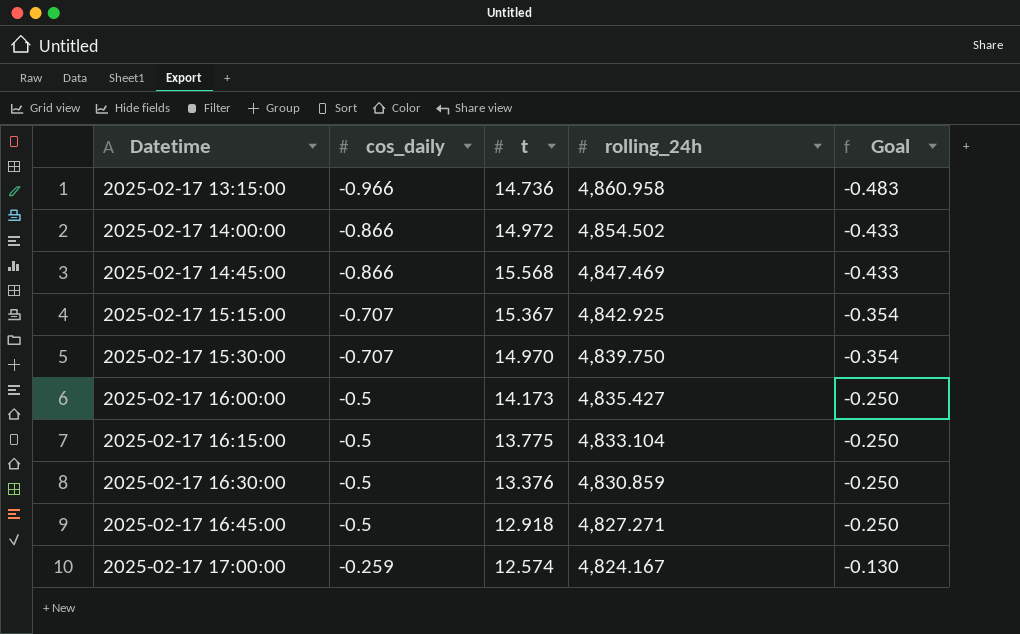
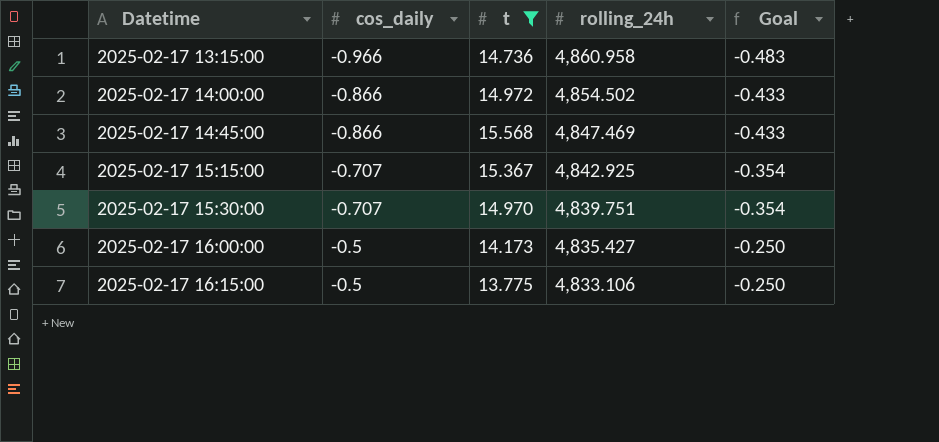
filter: none -> t >= 13.775
2025-02-17 15:30:00 | rolling_24h: 4,839.750 -> 4,839.751
2025-02-17 16:15:00 | rolling_24h: 4,833.104 -> 4,833.106

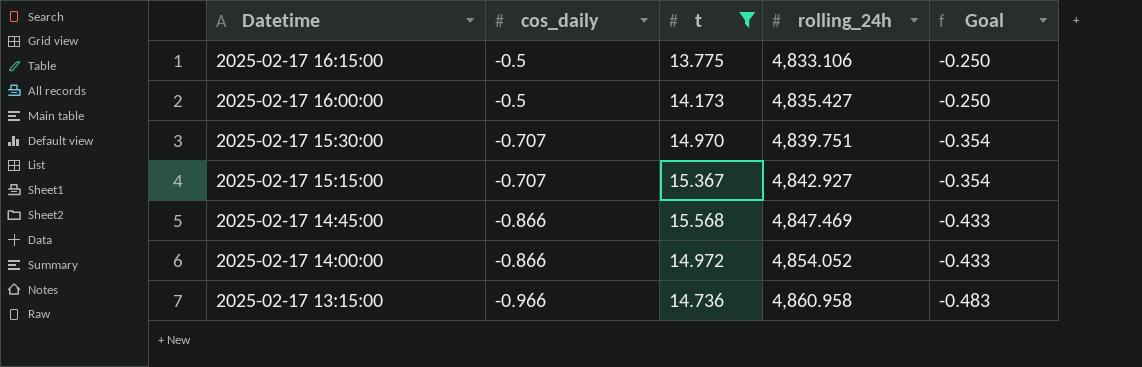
row order: Datetime ascending -> Datetime descending
2025-02-17 15:15:00 | rolling_24h: 4,842.925 -> 4,842.927
2025-02-17 14:00:00 | rolling_24h: 4,854.502 -> 4,854.052

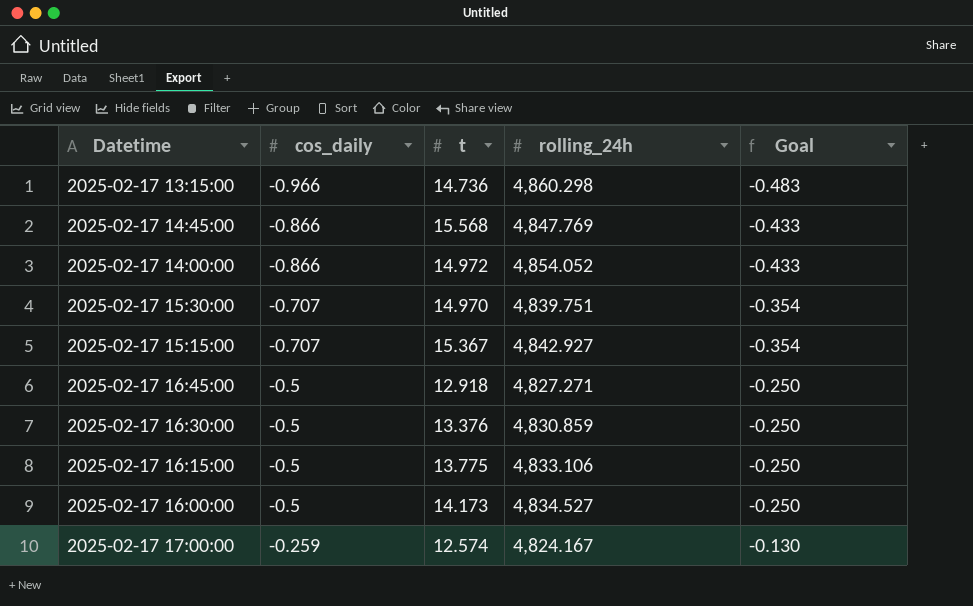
filter: t >= 13.775 -> none
row order: Datetime descending -> cos_daily ascending
2025-02-17 13:15:00 | rolling_24h: 4,860.958 -> 4,860.298
2025-02-17 14:45:00 | rolling_24h: 4,847.469 -> 4,847.769
2025-02-17 16:00:00 | rolling_24h: 4,835.427 -> 4,834.527

